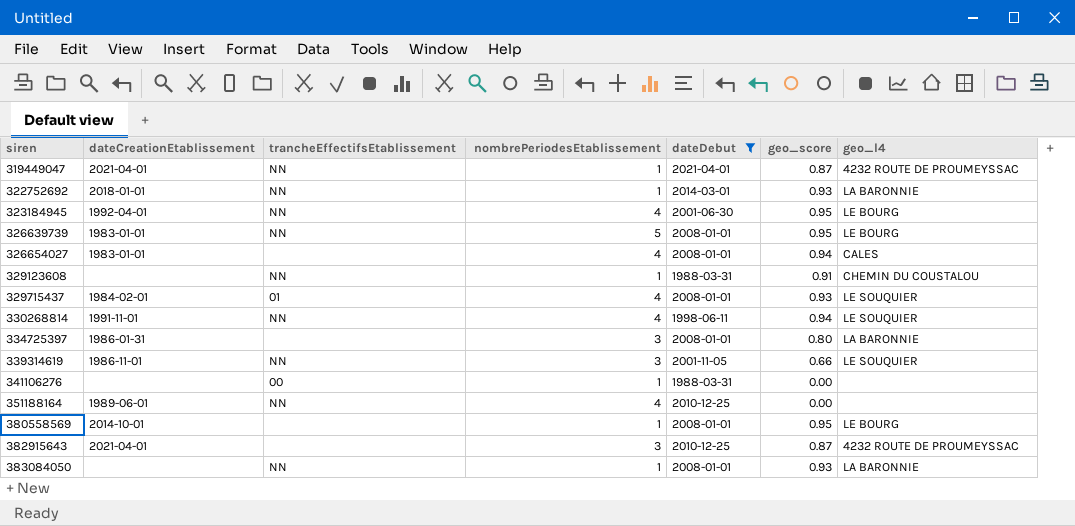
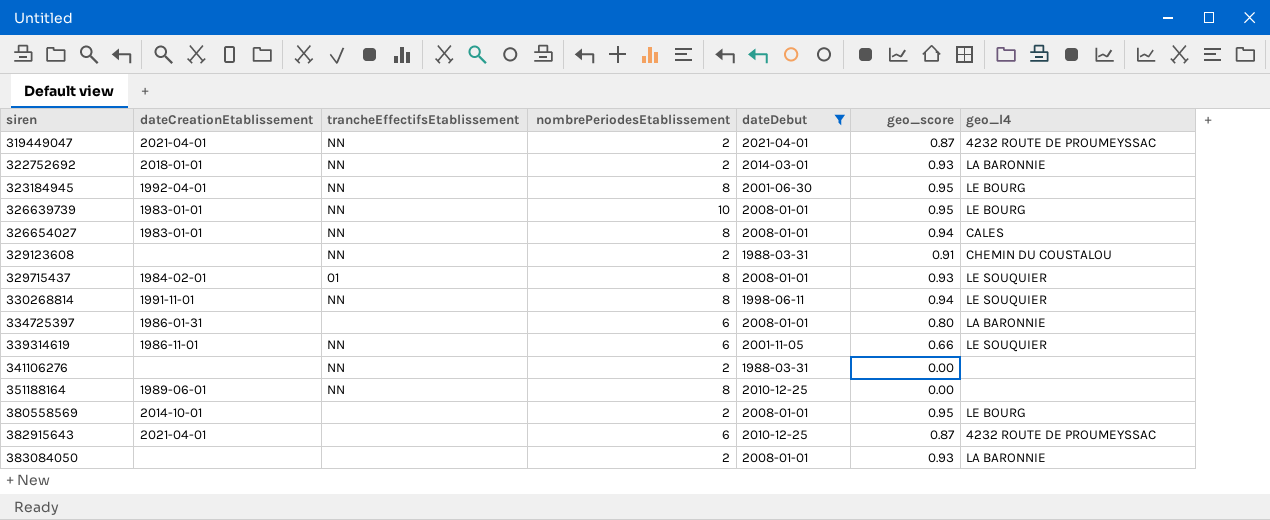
319449047 | nombrePeriodesEtablissement: 1 -> 2
322752692 | nombrePeriodesEtablissement: 1 -> 2
323184945 | nombrePeriodesEtablissement: 4 -> 8
326639739 | nombrePeriodesEtablissement: 5 -> 10
326654027 | trancheEffectifsEtablissement: none -> NN
326654027 | nombrePeriodesEtablissement: 4 -> 8
329123608 | nombrePeriodesEtablissement: 1 -> 2
329715437 | nombrePeriodesEtablissement: 4 -> 8
330268814 | nombrePeriodesEtablissement: 4 -> 8
334725397 | nombrePeriodesEtablissement: 3 -> 6
339314619 | nombrePeriodesEtablissement: 3 -> 6
341106276 | trancheEffectifsEtablissement: 00 -> NN
341106276 | nombrePeriodesEtablissement: 1 -> 2
351188164 | nombrePeriodesEtablissement: 4 -> 8
380558569 | nombrePeriodesEtablissement: 1 -> 2
382915643 | nombrePeriodesEtablissement: 3 -> 6
383084050 | trancheEffectifsEtablissement: NN -> none
383084050 | nombrePeriodesEtablissement: 1 -> 2

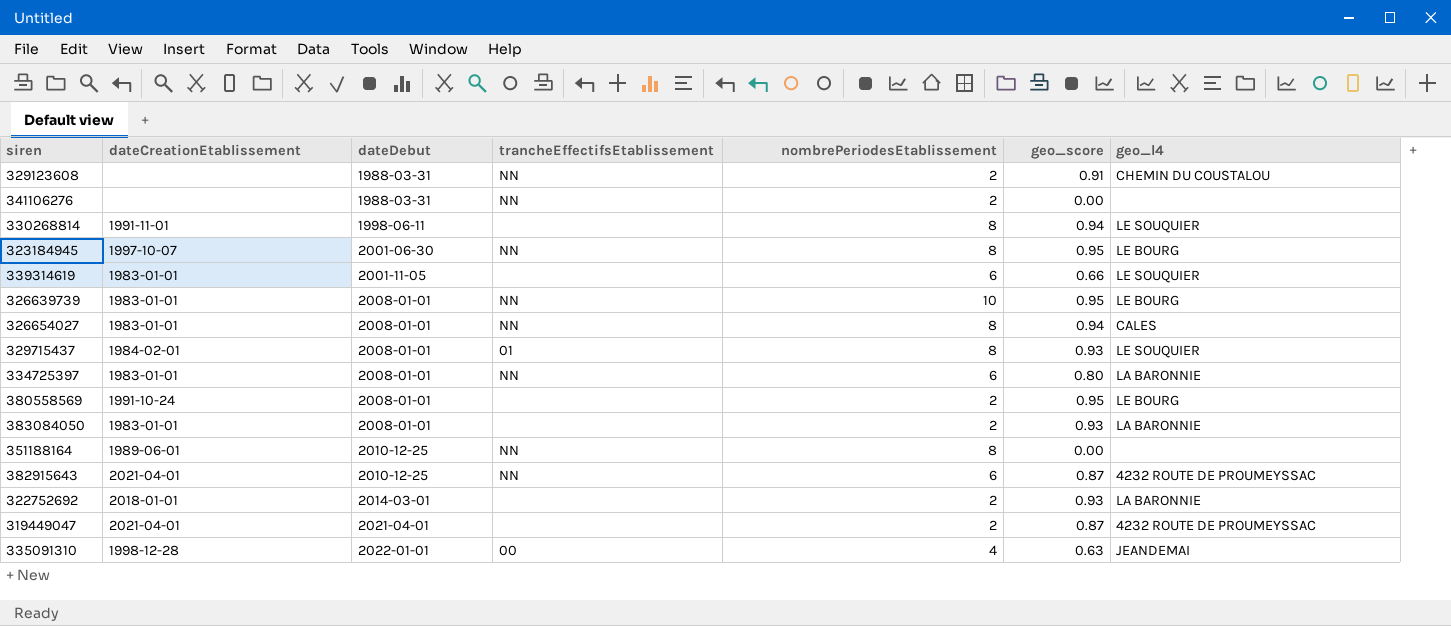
filter: dateDebut != 2022-01-01 -> none
row order: siren ascending -> dateDebut ascending
column dateDebut | position: 5 -> 3
330268814 | trancheEffectifsEtablissement: NN -> none
323184945 | dateCreationEtablissement: 1992-04-01 -> 1997-10-07
339314619 | dateCreationEtablissement: 1986-11-01 -> 1983-01-01
339314619 | trancheEffectifsEtablissement: NN -> none
334725397 | dateCreationEtablissement: 1986-01-31 -> 1983-01-01
334725397 | trancheEffectifsEtablissement: none -> NN
380558569 | dateCreationEtablissement: 2014-10-01 -> 1991-10-24
383084050 | dateCreationEtablissement: none -> 1983-01-01
382915643 | trancheEffectifsEtablissement: none -> NN
322752692 | trancheEffectifsEtablissement: NN -> none
319449047 | trancheEffectifsEtablissement: NN -> none

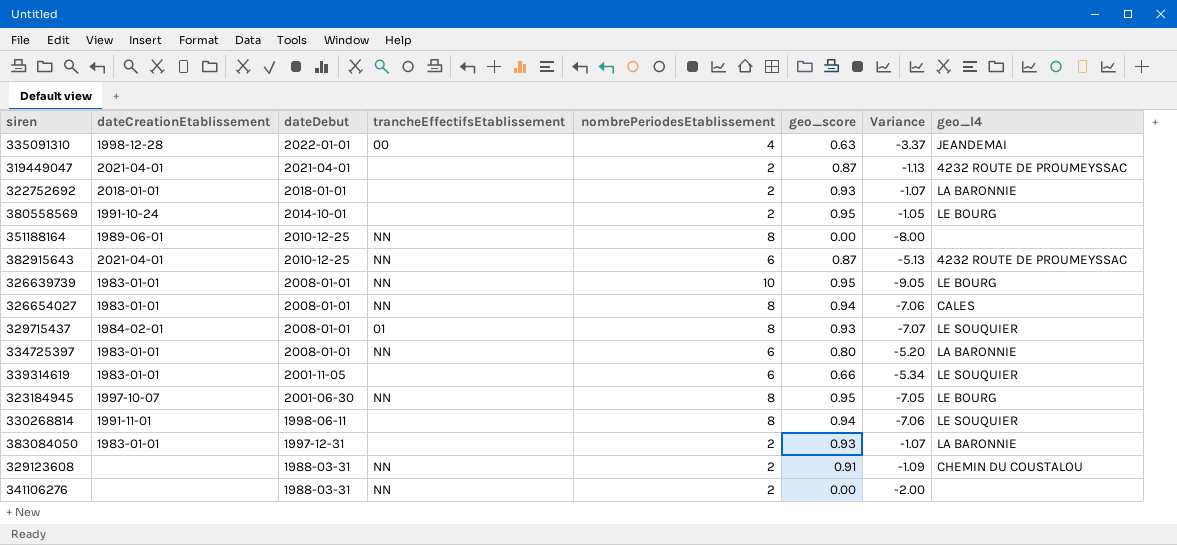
row order: dateDebut ascending -> dateDebut descending
column Variance | formula: none -> [geo_score] - [nombrePeriodesEtablissement]
322752692 | dateDebut: 2014-03-01 -> 2018-01-01
380558569 | dateDebut: 2008-01-01 -> 2014-10-01
383084050 | dateDebut: 2008-01-01 -> 1997-12-31

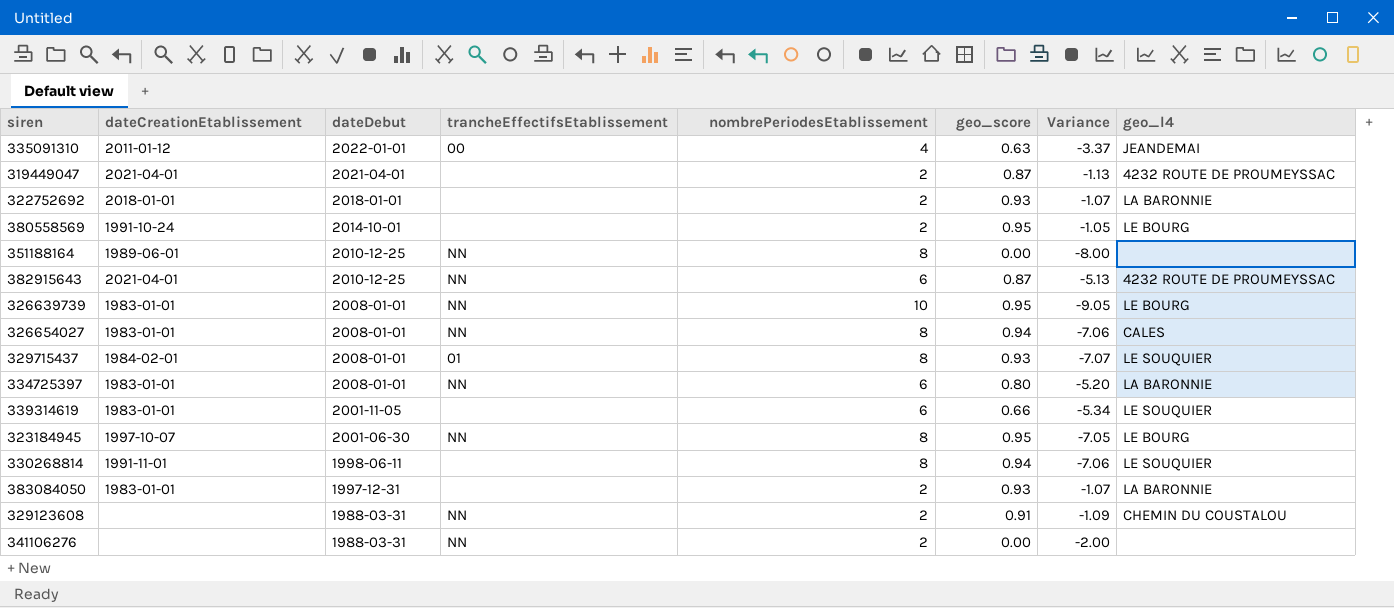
335091310 | dateCreationEtablissement: 1998-12-28 -> 2011-01-12

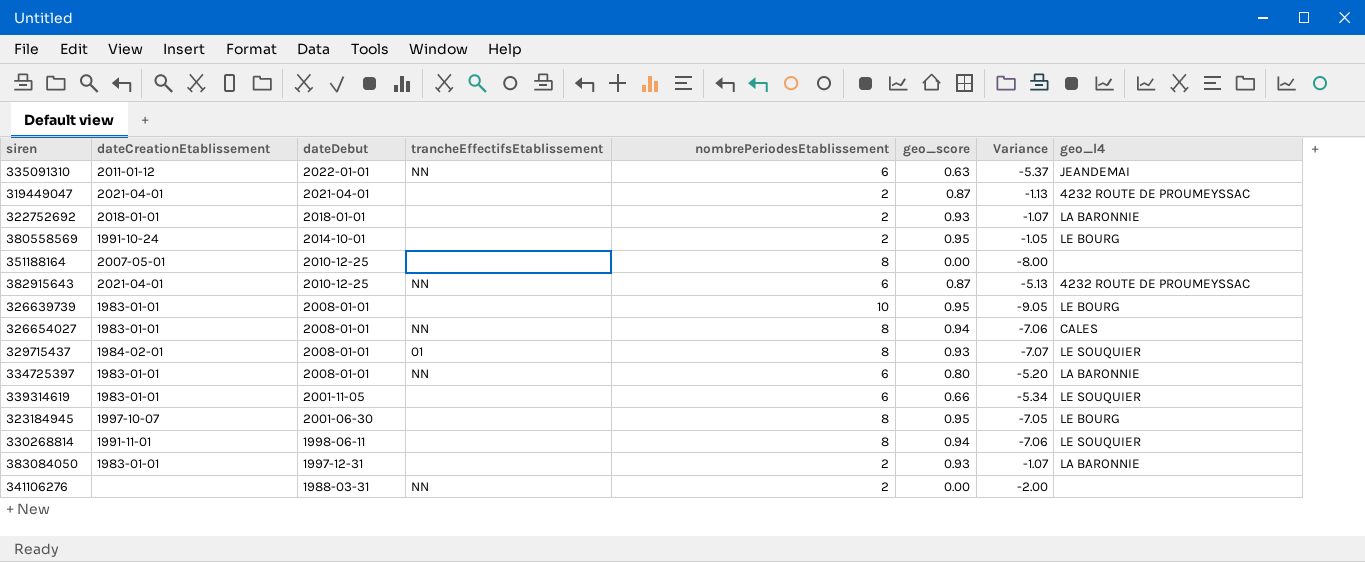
row 329123608: none | 1988-03-31 | NN | 2 | 0.91 | -1.09 | CHEMIN DU COUSTALOU -> none
335091310 | trancheEffectifsEtablissement: 00 -> NN
335091310 | nombrePeriodesEtablissement: 4 -> 6
335091310 | Variance: -3.37 -> -5.37
351188164 | dateCreationEtablissement: 1989-06-01 -> 2007-05-01
351188164 | trancheEffectifsEtablissement: NN -> none
326639739 | trancheEffectifsEtablissement: NN -> none
323184945 | trancheEffectifsEtablissement: NN -> none

